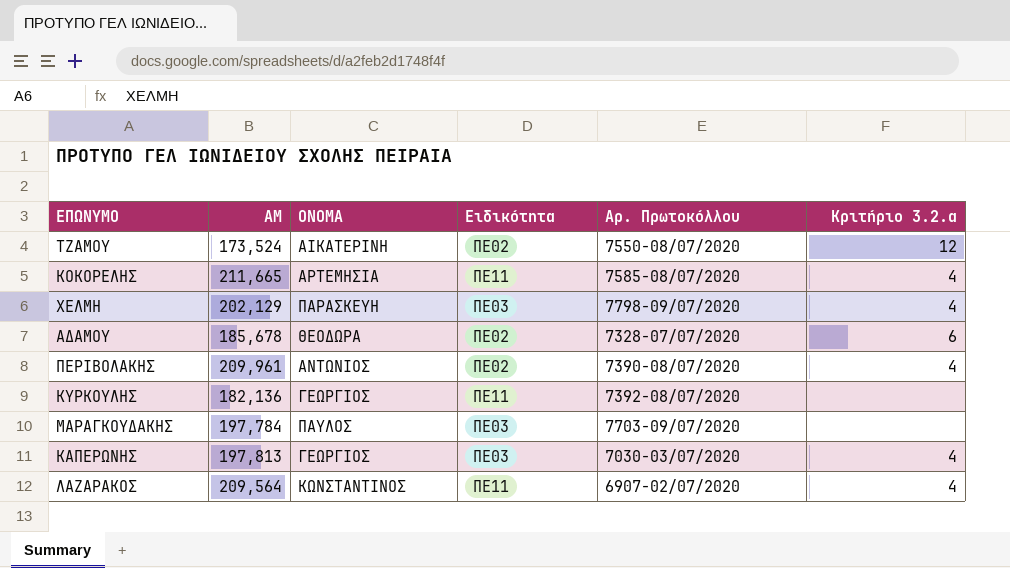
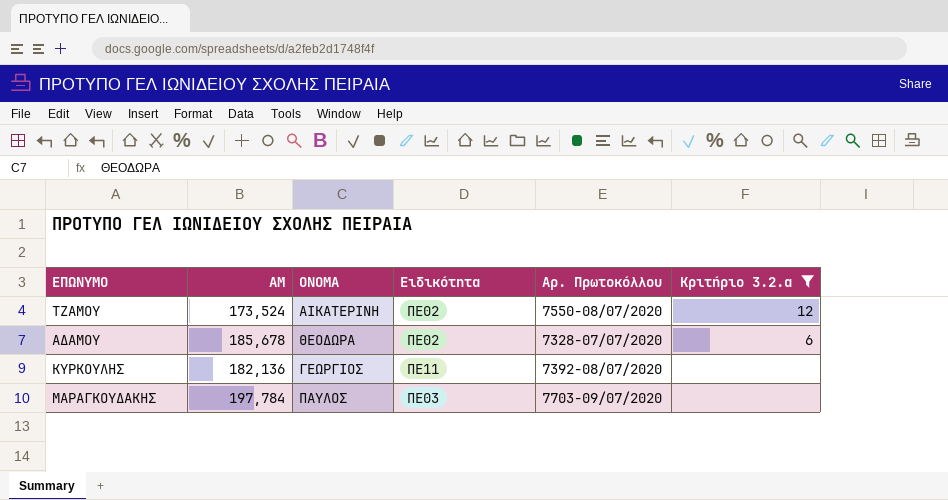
filter: none -> Κριτήριο 3.2.α != 4

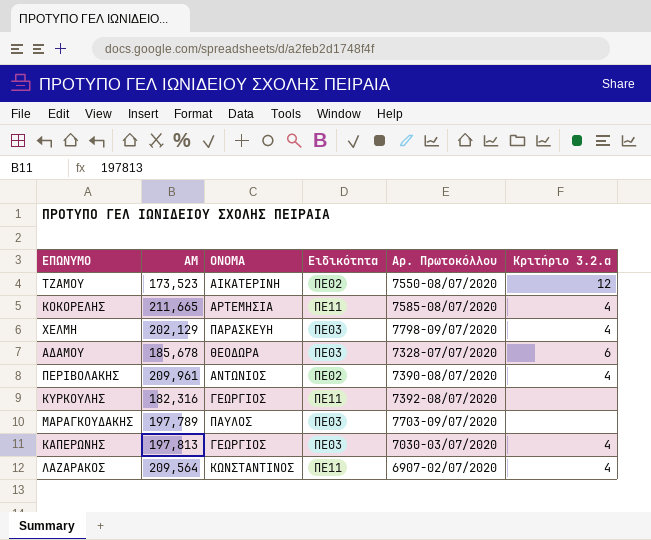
filter: Κριτήριο 3.2.α != 4 -> none
ΤΖΑΜΟΥ | ΑΜ: 173,524 -> 173,523
ΑΔΑΜΟΥ | Ειδικότητα: ΠΕ02 -> ΠΕ03
ΚΥΡΚΟΥΛΗΣ | ΑΜ: 182,136 -> 182,316
ΜΑΡΑΓΚΟΥΔΑΚΗΣ | ΑΜ: 197,784 -> 197,789

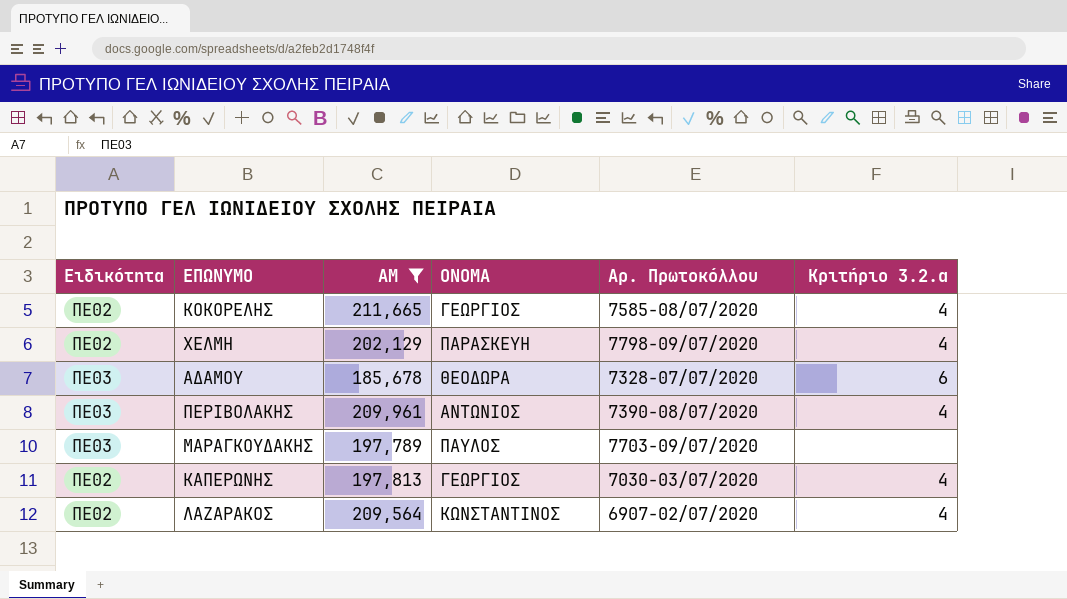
filter: none -> ΑΜ >= 185,678
column Ειδικότητα | position: 4 -> 1
ΚΟΚΟΡΕΛΗΣ | Ειδικότητα: ΠΕ11 -> ΠΕ02
ΚΟΚΟΡΕΛΗΣ | ΟΝΟΜΑ: ΑΡΤΕΜΗΣΙΑ -> ΓΕΩΡΓΙΟΣ
ΧΕΛΜΗ | Ειδικότητα: ΠΕ03 -> ΠΕ02
ΠΕΡΙΒΟΛΑΚΗΣ | Ειδικότητα: ΠΕ02 -> ΠΕ03
ΚΑΠΕΡΩΝΗΣ | Ειδικότητα: ΠΕ03 -> ΠΕ02
ΛΑΖΑΡΑΚΟΣ | Ειδικότητα: ΠΕ11 -> ΠΕ02

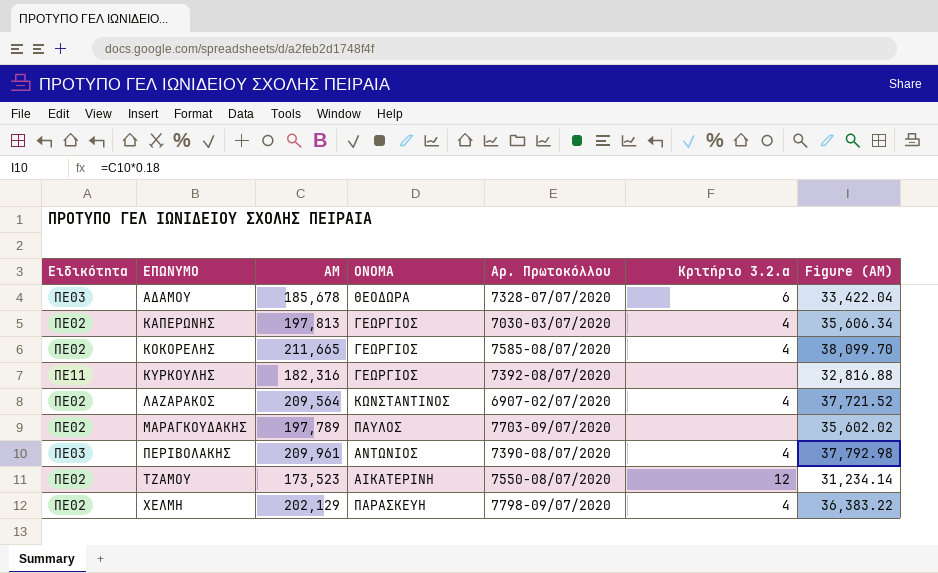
filter: ΑΜ >= 185,678 -> none
row order: none -> ΕΠΩΝΥΜΟ ascending
column Figure (ΑΜ) | formula: none -> [ΑΜ] * 0.18
ΜΑΡΑΓΚΟΥΔΑΚΗΣ | Ειδικότητα: ΠΕ03 -> ΠΕ02

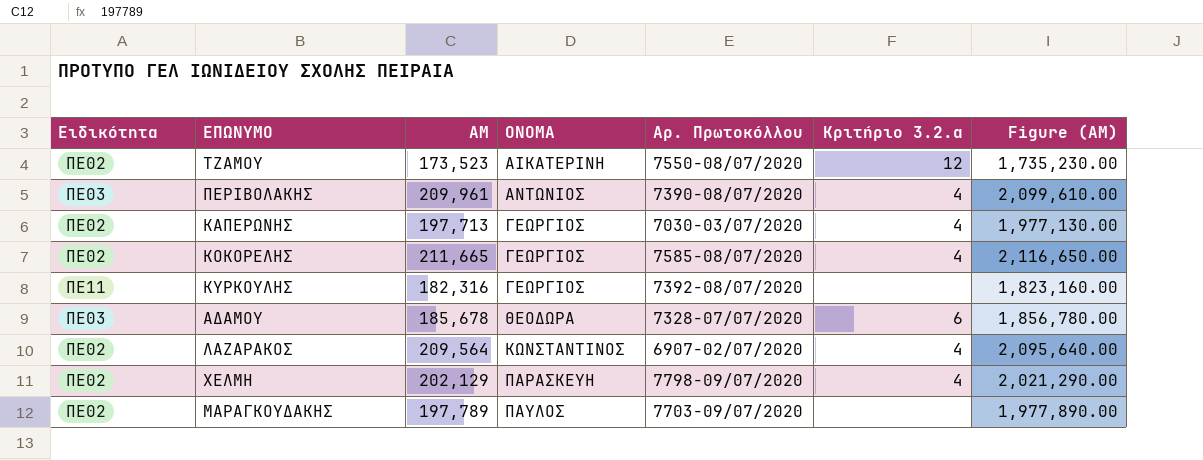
row order: ΕΠΩΝΥΜΟ ascending -> ΟΝΟΜΑ ascending
column Figure (ΑΜ) | formula: [ΑΜ] * 0.18 -> [ΑΜ] * 10
ΚΑΠΕΡΩΝΗΣ | ΑΜ: 197,813 -> 197,713

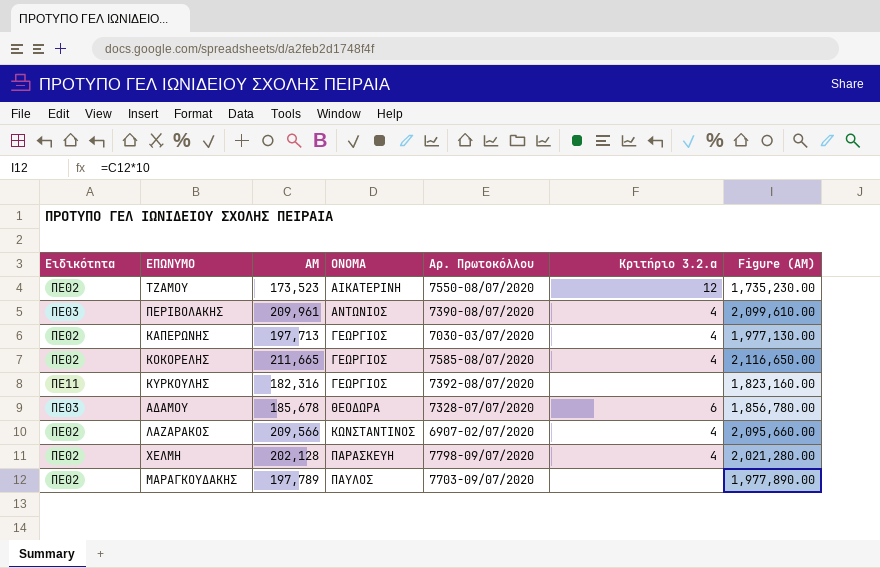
ΛΑΖΑΡΑΚΟΣ | ΑΜ: 209,564 -> 209,566
ΛΑΖΑΡΑΚΟΣ | Figure (ΑΜ): 2,095,640.00 -> 2,095,660.00
ΧΕΛΜΗ | ΑΜ: 202,129 -> 202,128
ΧΕΛΜΗ | Figure (ΑΜ): 2,021,290.00 -> 2,021,280.00

